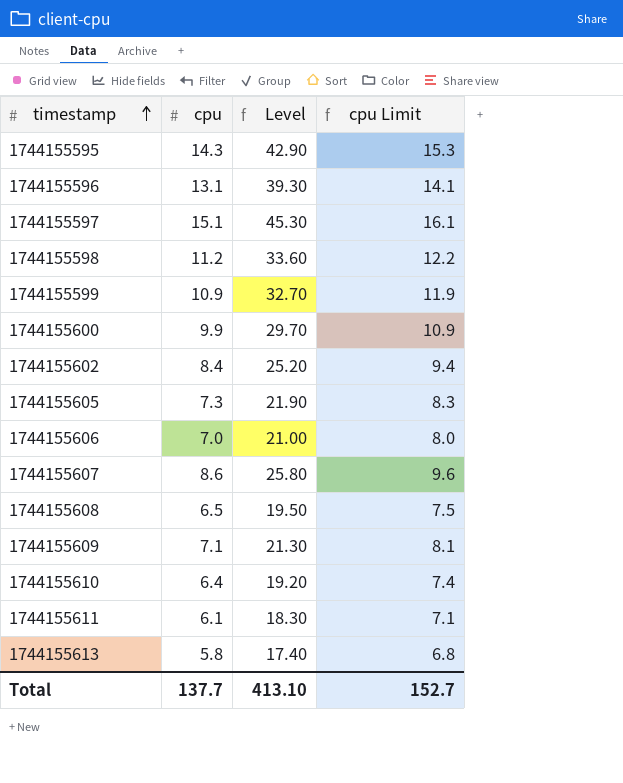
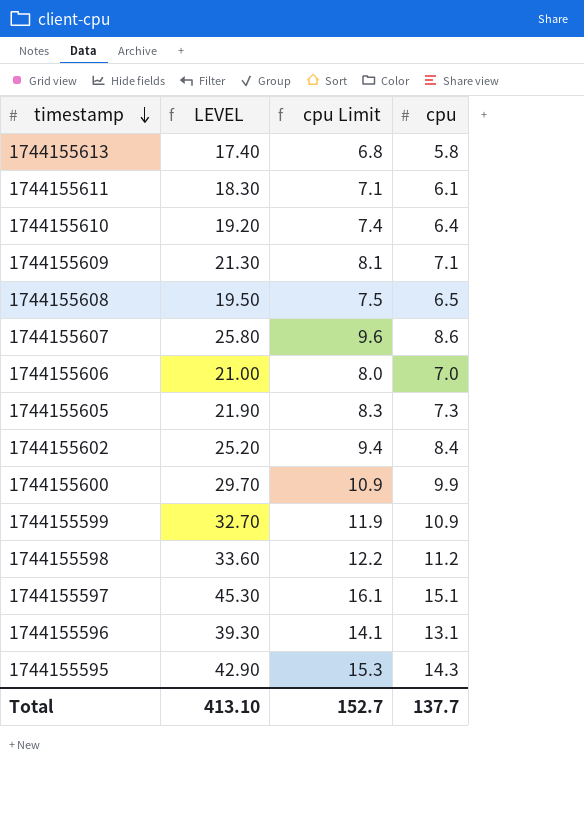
row order: timestamp ascending -> timestamp descending
column name: Level -> LEVEL
column cpu | position: 2 -> 4

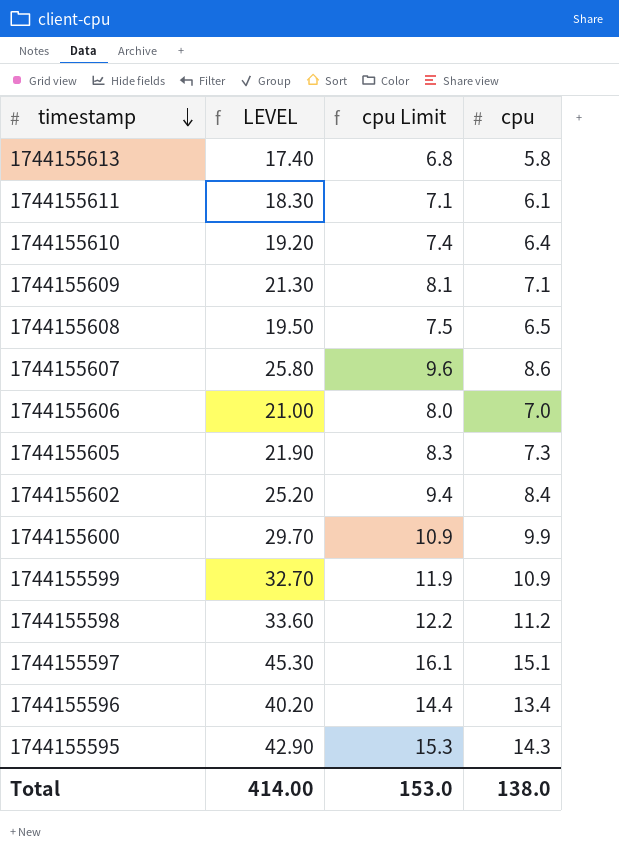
1744155596 | LEVEL: 39.30 -> 40.20
1744155596 | cpu Limit: 14.1 -> 14.4
1744155596 | cpu: 13.1 -> 13.4
Total | LEVEL: 413.10 -> 414.00
Total | cpu Limit: 152.7 -> 153.0
Total | cpu: 137.7 -> 138.0

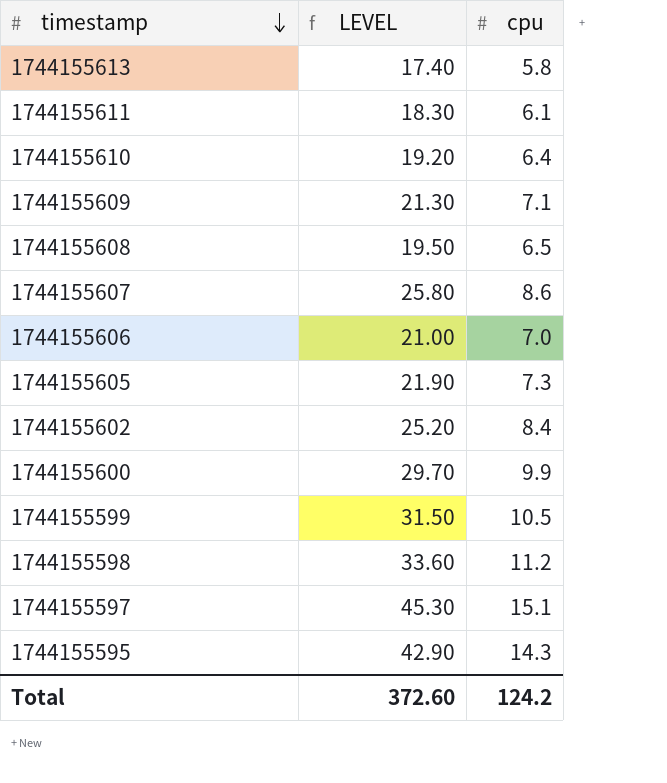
column cpu Limit | formula: [cpu] + 1 -> none
row 1744155596: 40.20 | 14.4 | 13.4 -> none
1744155599 | LEVEL: 32.70 -> 31.50
1744155599 | cpu: 10.9 -> 10.5
Total | LEVEL: 414.00 -> 372.60
Total | cpu: 138.0 -> 124.2

